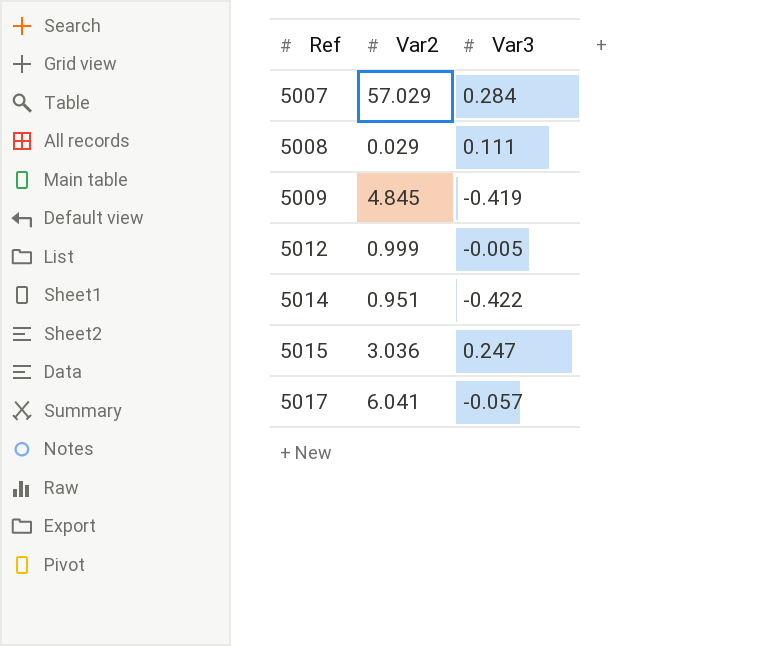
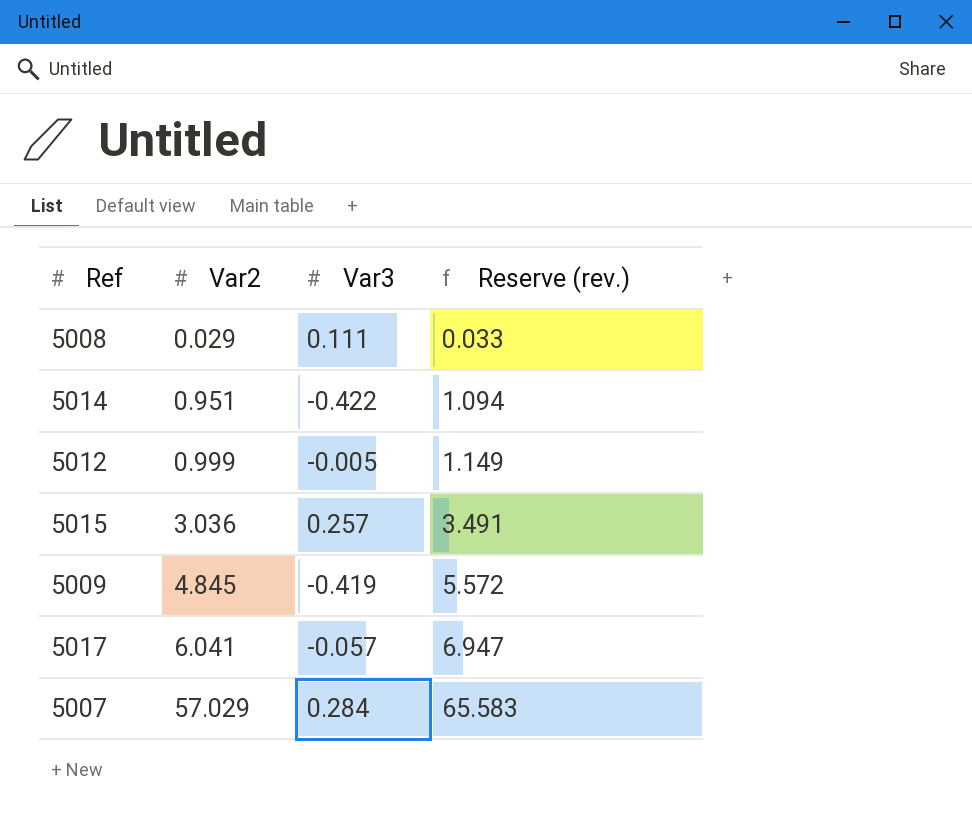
row order: Ref ascending -> Var2 ascending
column Reserve (rev.) | formula: none -> [Var2] * 1.15
5015 | Var3: 0.247 -> 0.257

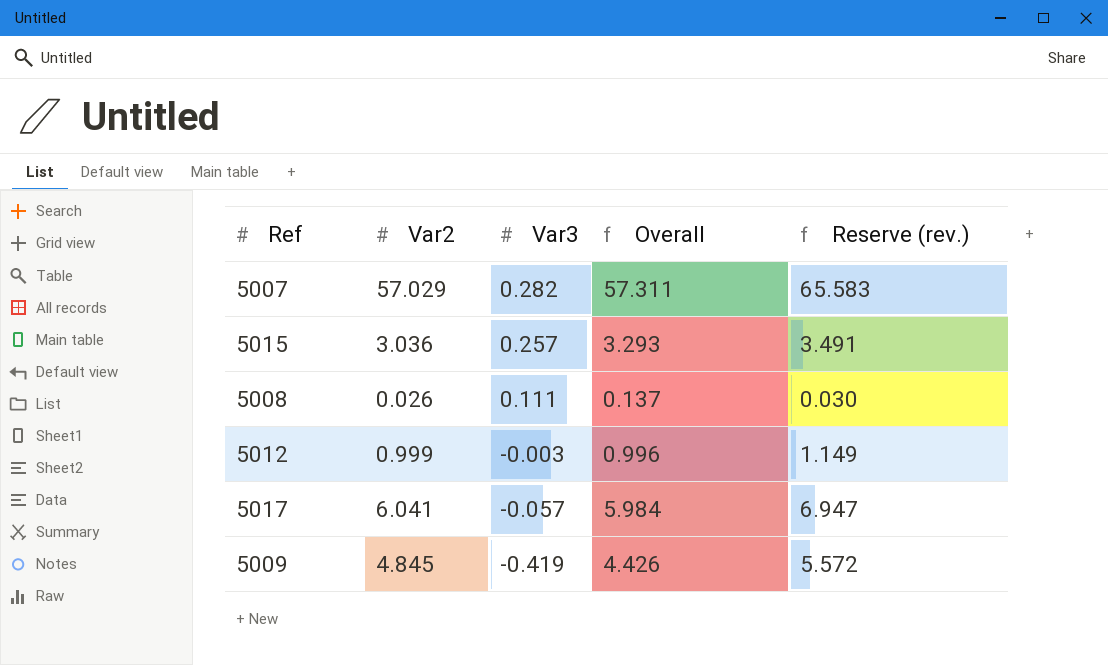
row order: Var2 ascending -> Var3 descending
column Overall | formula: none -> [Var2] + [Var3]
row 5014: 0.951 | -0.422 | 1.094 -> none
5007 | Var3: 0.284 -> 0.282
5008 | Var2: 0.029 -> 0.026
5008 | Reserve (rev.): 0.033 -> 0.030
5012 | Var3: -0.005 -> -0.003

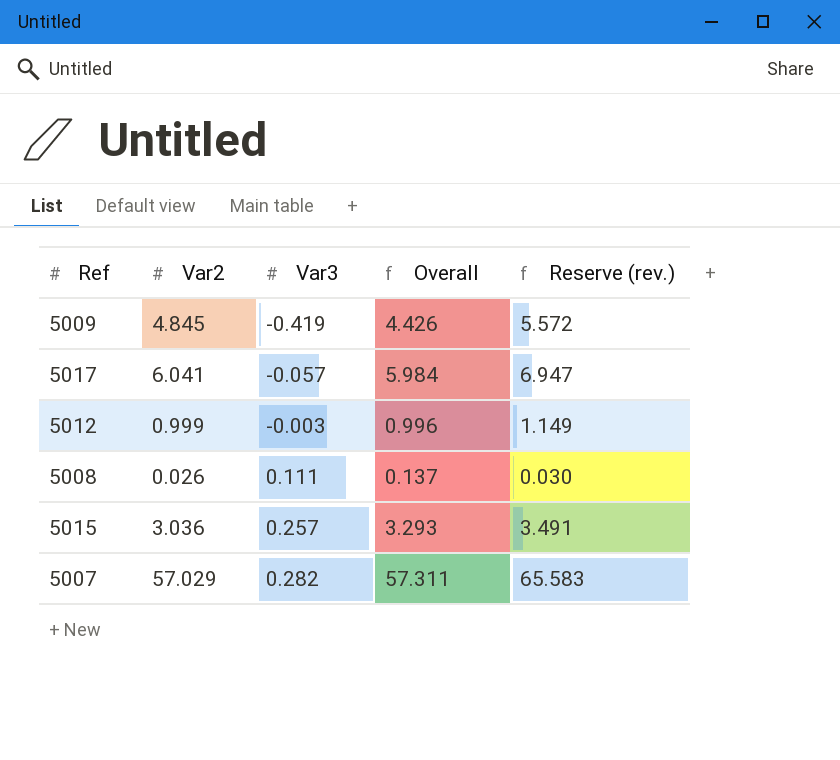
row order: Var3 descending -> Var3 ascending

